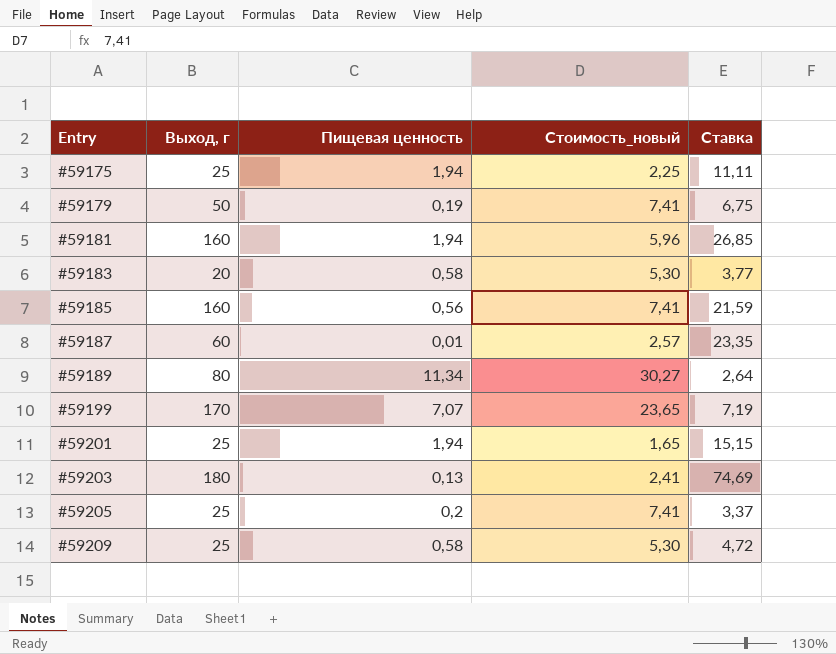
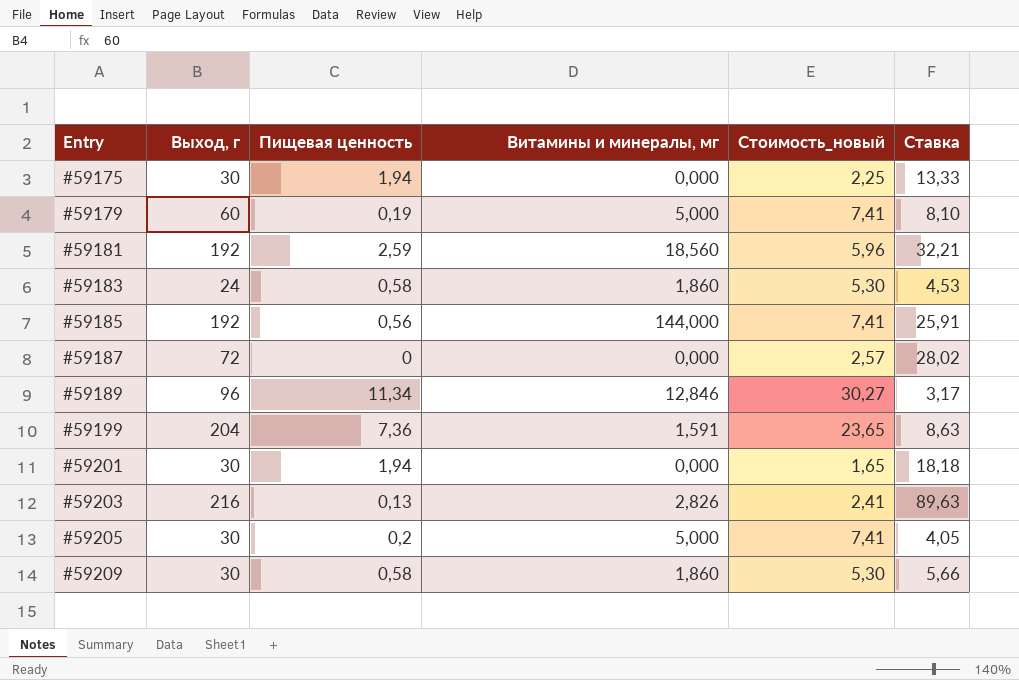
column Витамины и минералы, мг | position: none -> 4
#59175 | Выход, г: 25 -> 30
#59175 | Ставка: 11,11 -> 13,33
#59179 | Выход, г: 50 -> 60
#59179 | Ставка: 6,75 -> 8,10
#59181 | Выход, г: 160 -> 192
#59181 | Пищевая ценность: 1,94 -> 2,59
#59181 | Ставка: 26,85 -> 32,21
#59183 | Выход, г: 20 -> 24
#59183 | Ставка: 3,77 -> 4,53
#59185 | Выход, г: 160 -> 192
#59185 | Ставка: 21,59 -> 25,91
#59187 | Выход, г: 60 -> 72
#59187 | Пищевая ценность: 0,01 -> 0
#59187 | Ставка: 23,35 -> 28,02
#59189 | Выход, г: 80 -> 96
#59189 | Ставка: 2,64 -> 3,17
#59199 | Выход, г: 170 -> 204
#59199 | Пищевая ценность: 7,07 -> 7,36
#59199 | Ставка: 7,19 -> 8,63
#59201 | Выход, г: 25 -> 30
#59201 | Ставка: 15,15 -> 18,18
#59203 | Выход, г: 180 -> 216
#59203 | Ставка: 74,69 -> 89,63
#59205 | Выход, г: 25 -> 30
#59205 | Ставка: 3,37 -> 4,05
#59209 | Выход, г: 25 -> 30
#59209 | Ставка: 4,72 -> 5,66

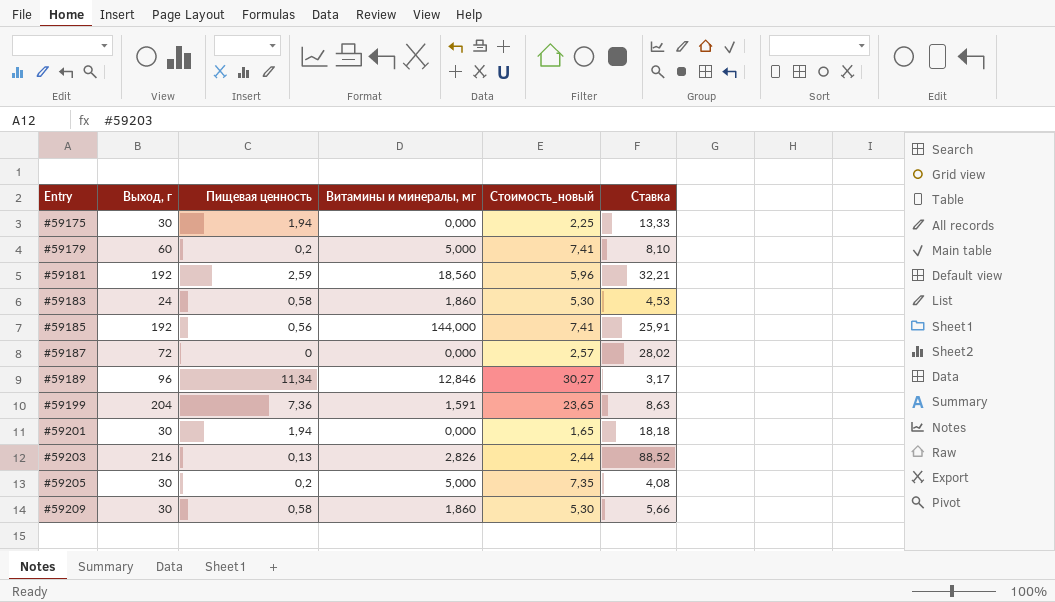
#59179 | Пищевая ценность: 0,19 -> 0,2
#59203 | Стоимость_новый: 2,41 -> 2,44
#59203 | Ставка: 89,63 -> 88,52
#59205 | Стоимость_новый: 7,41 -> 7,35
#59205 | Ставка: 4,05 -> 4,08

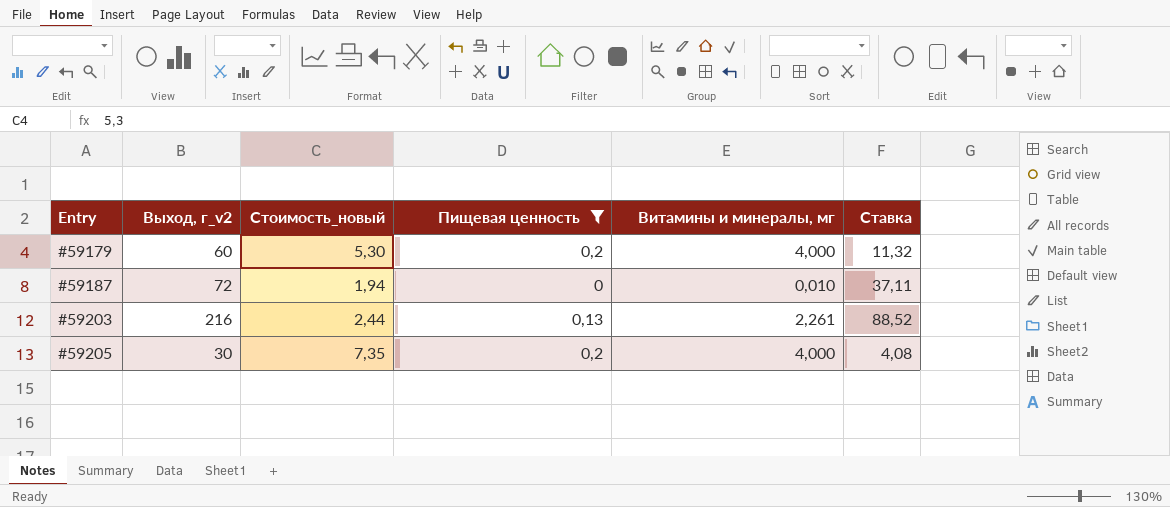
filter: none -> Пищевая ценность <= 0,2
column name: Выход, г -> Выход, г_v2
column Стоимость_новый | position: 5 -> 3
#59179 | Стоимость_новый: 7,41 -> 5,30
#59179 | Витамины и минералы, мг: 5,000 -> 4,000
#59179 | Ставка: 8,10 -> 11,32
#59187 | Стоимость_новый: 2,57 -> 1,94
#59187 | Витамины и минералы, мг: 0,000 -> 0,010
#59187 | Ставка: 28,02 -> 37,11
#59203 | Витамины и минералы, мг: 2,826 -> 2,261
#59205 | Витамины и минералы, мг: 5,000 -> 4,000

